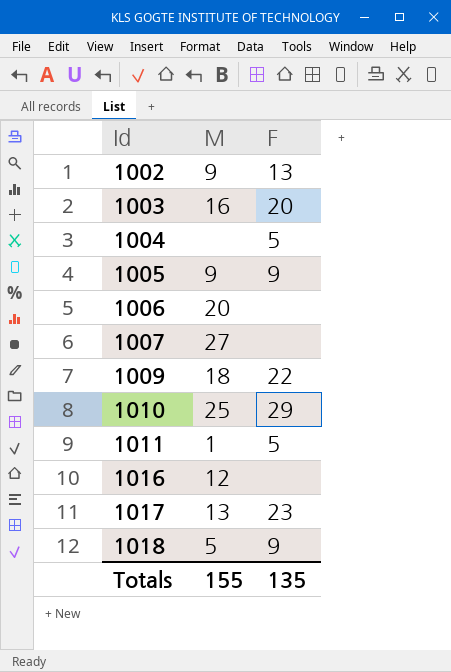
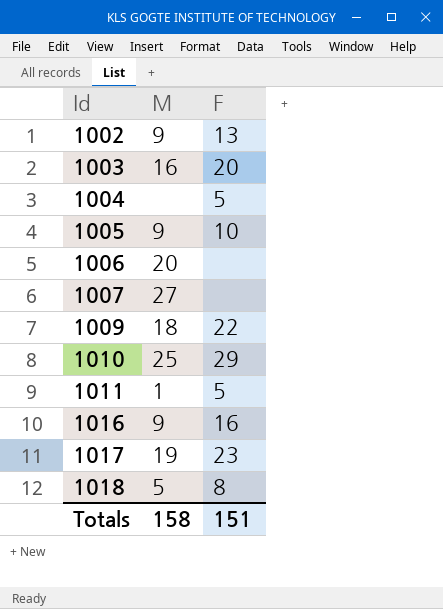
1005 | F: 9 -> 10
1016 | M: 12 -> 9
1016 | F: none -> 16
1017 | M: 13 -> 19
1018 | F: 9 -> 8
Totals | M: 155 -> 158
Totals | F: 135 -> 151

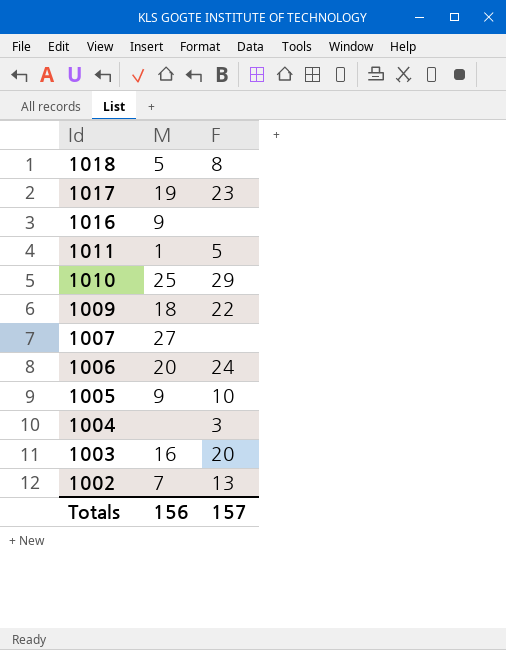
row order: Id ascending -> Id descending
1016 | F: 16 -> none
1006 | F: none -> 24
1004 | F: 5 -> 3
1002 | M: 9 -> 7
Totals | M: 158 -> 156
Totals | F: 151 -> 157

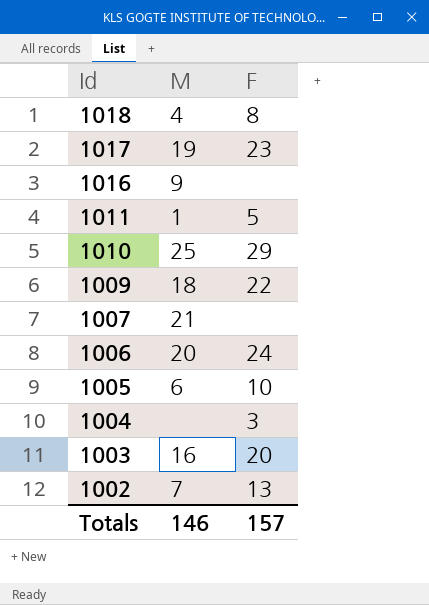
1018 | M: 5 -> 4
1007 | M: 27 -> 21
1005 | M: 9 -> 6
Totals | M: 156 -> 146

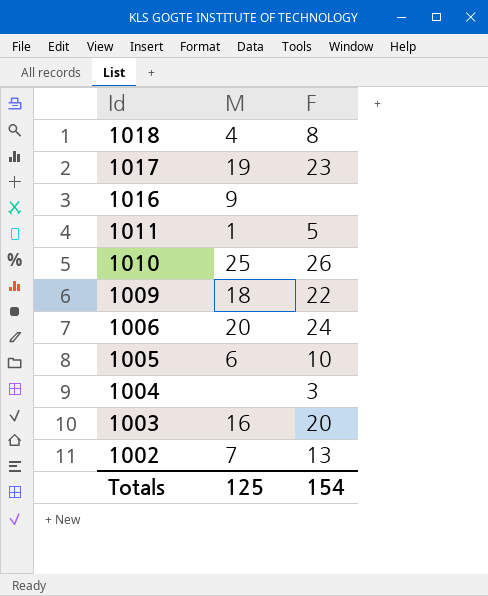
row 1007: 21 | none -> none
1010 | F: 29 -> 26
Totals | M: 146 -> 125
Totals | F: 157 -> 154

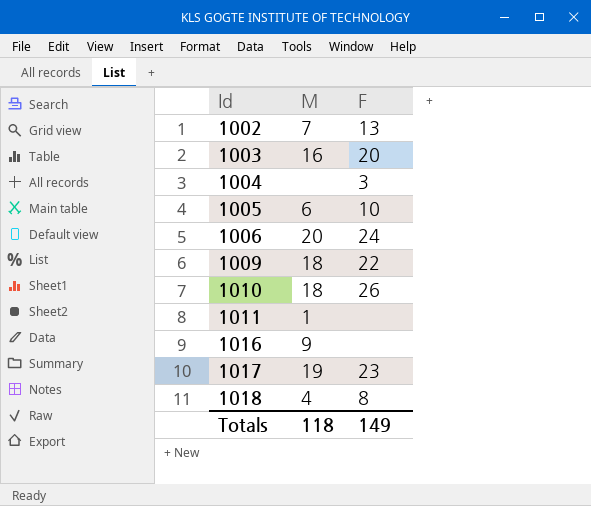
row order: Id descending -> Id ascending
1010 | M: 25 -> 18
1011 | F: 5 -> none
Totals | M: 125 -> 118
Totals | F: 154 -> 149

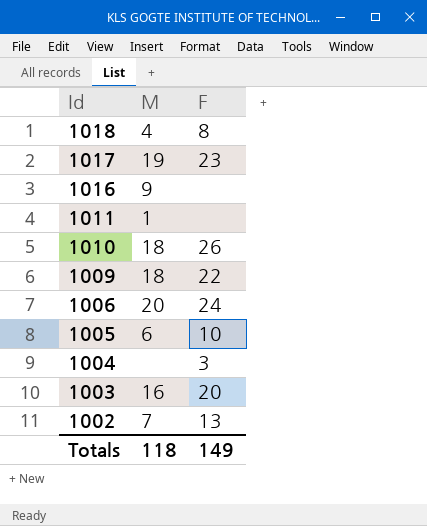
row order: Id ascending -> Id descending

